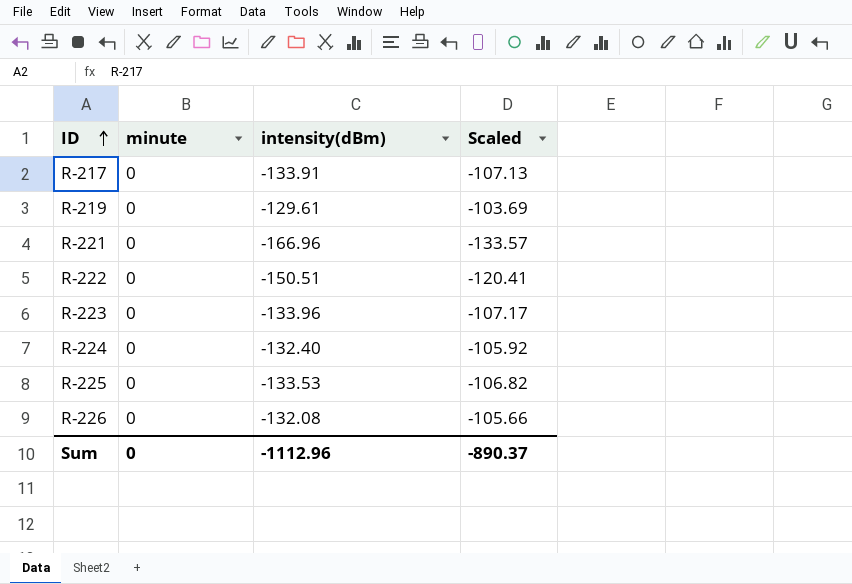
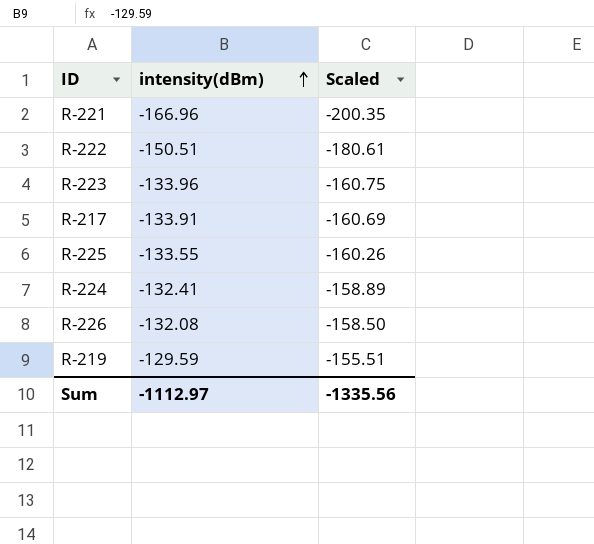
row order: ID ascending -> intensity(dBm) ascending
column minute | position: 2 -> none
column Scaled | formula: [intensity(dBm)] * 0.8 -> [intensity(dBm)] * 1.2
R-225 | intensity(dBm): -133.53 -> -133.55
R-224 | intensity(dBm): -132.40 -> -132.41
R-219 | intensity(dBm): -129.61 -> -129.59
Sum | intensity(dBm): -1112.96 -> -1112.97
Sum | Scaled: -890.37 -> -1335.56

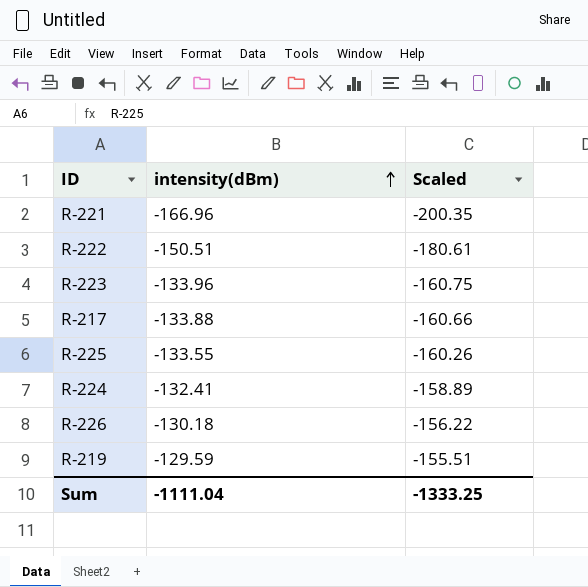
R-217 | intensity(dBm): -133.91 -> -133.88
R-217 | Scaled: -160.69 -> -160.66
R-226 | intensity(dBm): -132.08 -> -130.18
R-226 | Scaled: -158.50 -> -156.22
Sum | intensity(dBm): -1112.97 -> -1111.04
Sum | Scaled: -1335.56 -> -1333.25

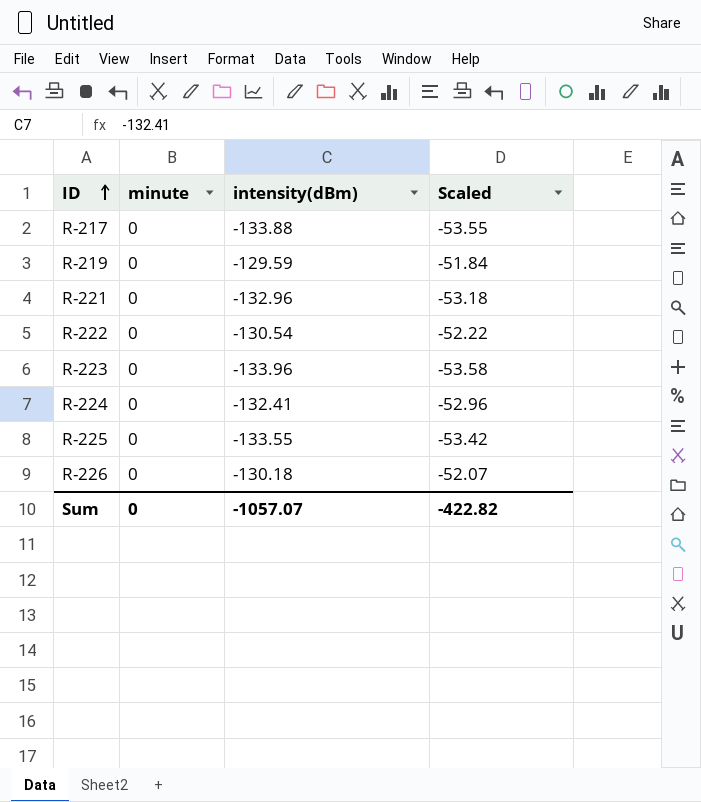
row order: intensity(dBm) ascending -> ID ascending
column minute | position: none -> 2
column Scaled | formula: [intensity(dBm)] * 1.2 -> [intensity(dBm)] * 0.4
R-221 | intensity(dBm): -166.96 -> -132.96
R-222 | intensity(dBm): -150.51 -> -130.54
Sum | intensity(dBm): -1111.04 -> -1057.07
Sum | Scaled: -1333.25 -> -422.82

